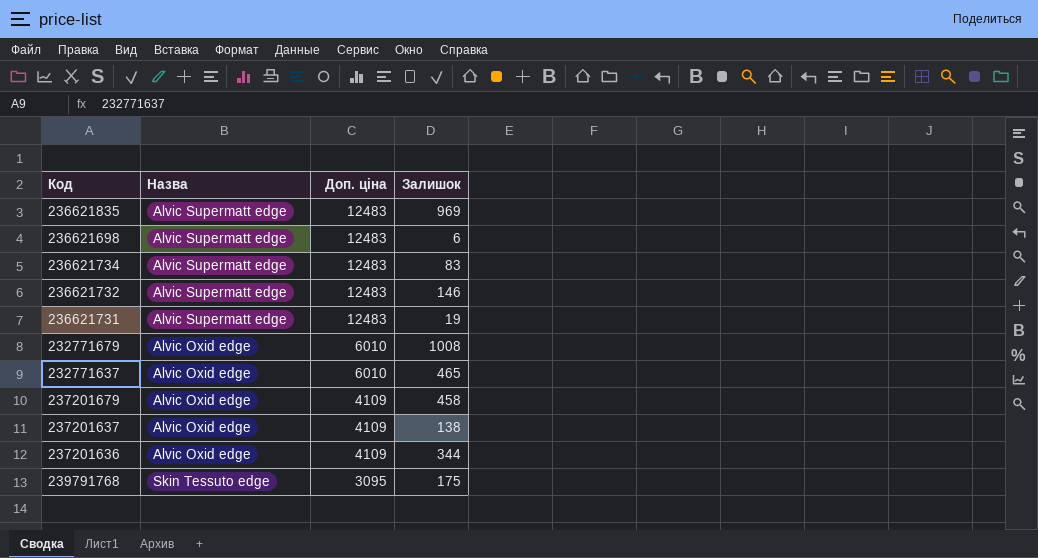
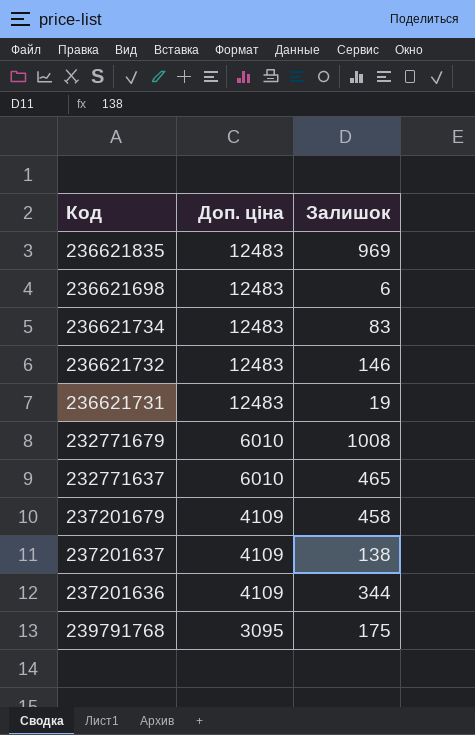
column Назва | position: 2 -> none

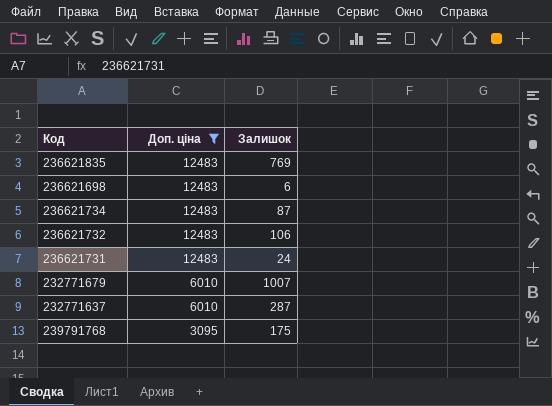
filter: none -> Доп. ціна != 4109
236621835 | Залишок: 969 -> 769
236621734 | Залишок: 83 -> 87
236621732 | Залишок: 146 -> 106
236621731 | Залишок: 19 -> 24
232771679 | Залишок: 1008 -> 1007
232771637 | Залишок: 465 -> 287

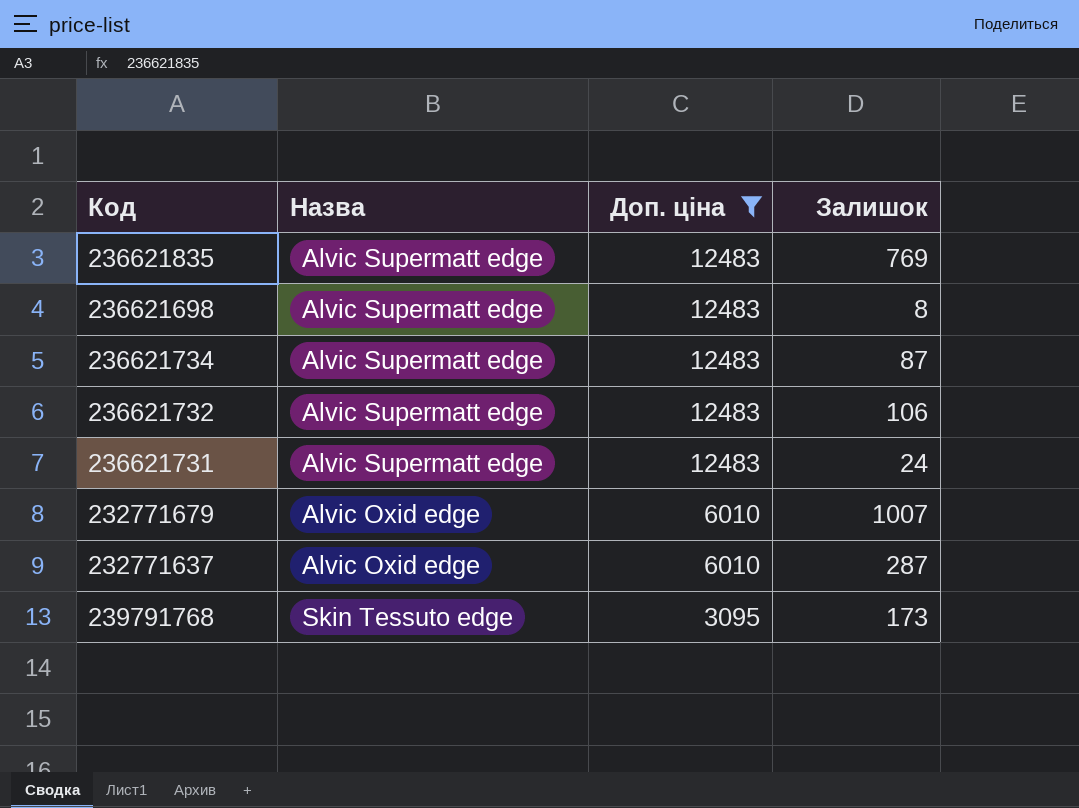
column Назва | position: none -> 2
236621698 | Залишок: 6 -> 8
239791768 | Залишок: 175 -> 173

